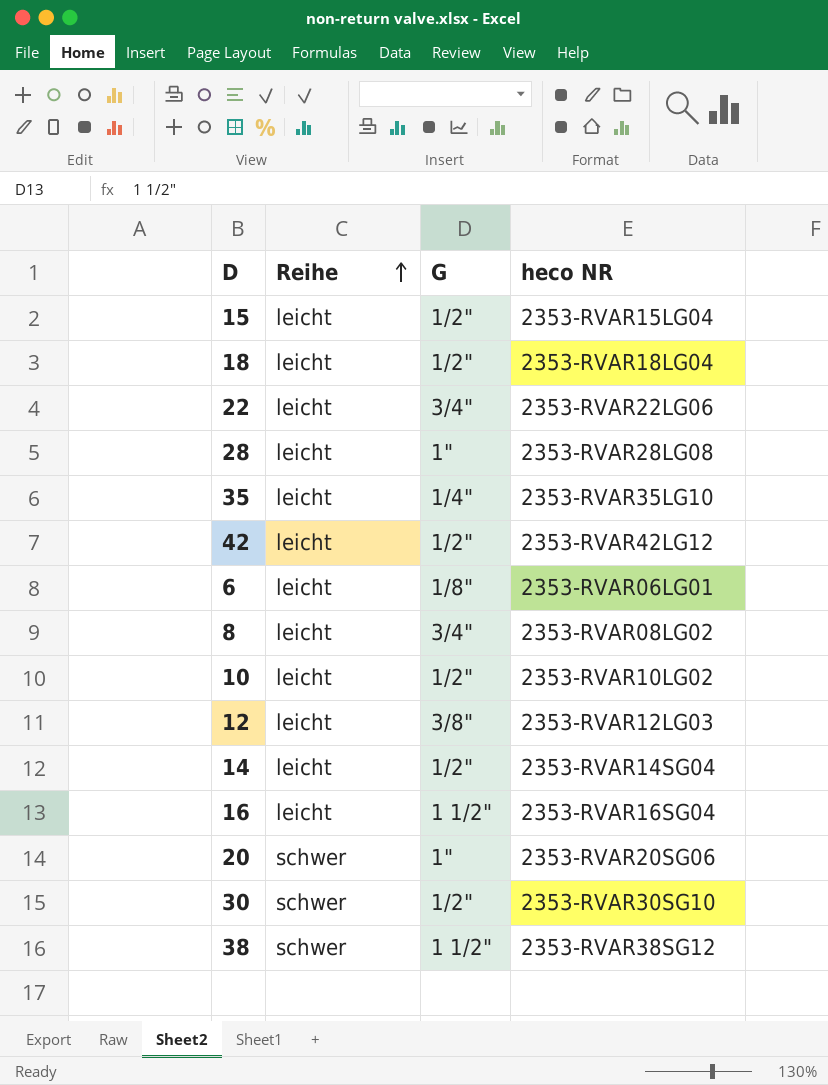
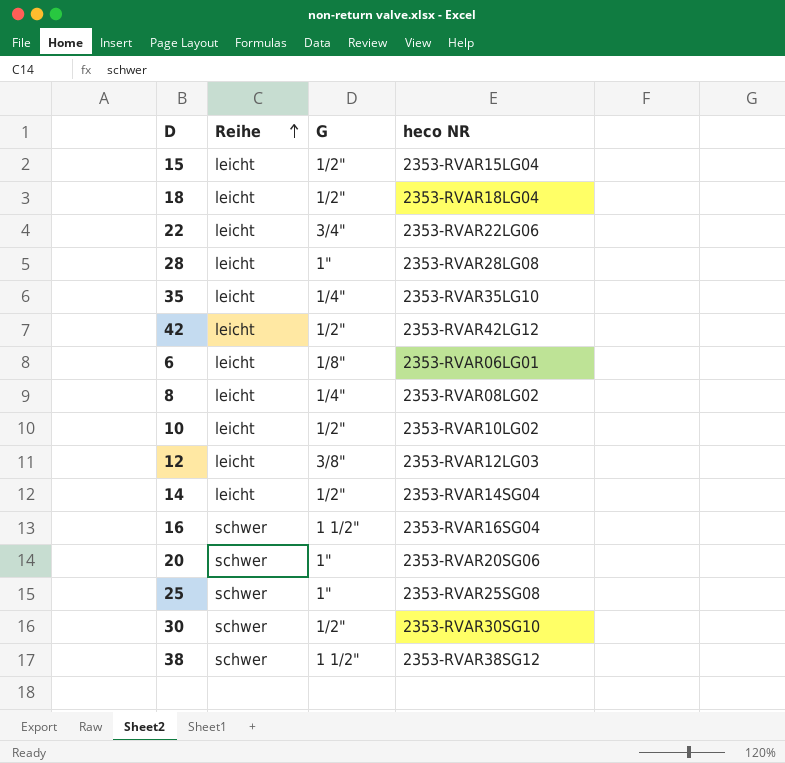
8 | G: 3/4" -> 1/4"
16 | Reihe: leicht -> schwer
row 25: none -> schwer | 1" | 2353-RVAR25SG08

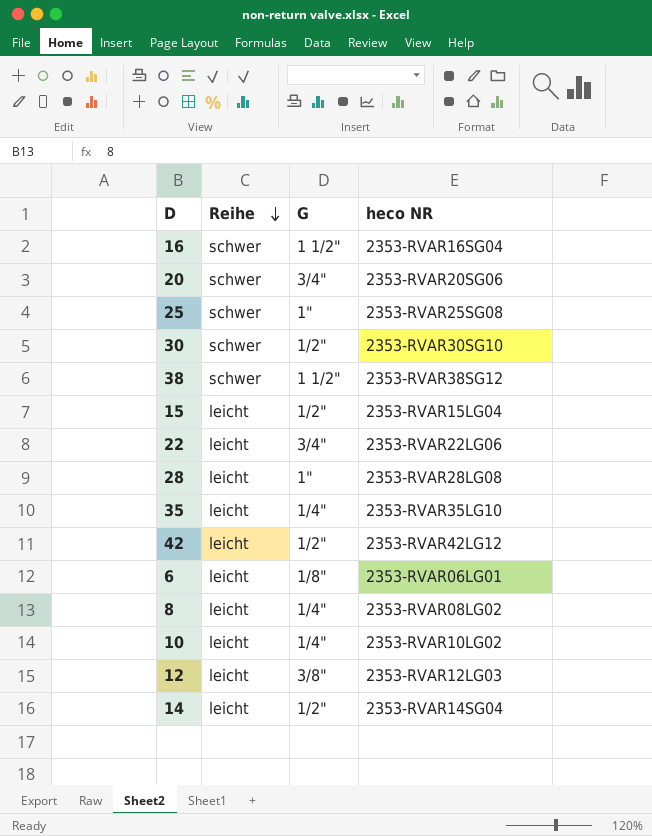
row order: Reihe ascending -> Reihe descending
row 18: leicht | 1/2" | 2353-RVAR18LG04 -> none
20 | G: 1" -> 3/4"
10 | G: 1/2" -> 1/4"

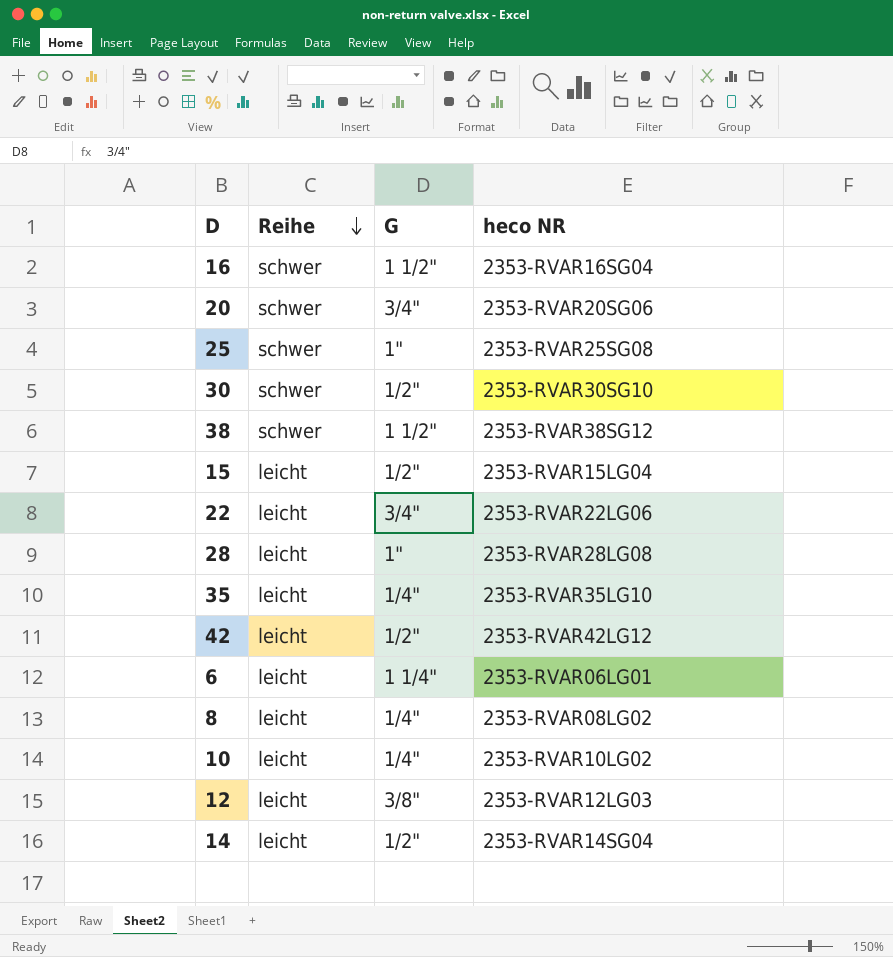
6 | G: 1/8" -> 1 1/4"

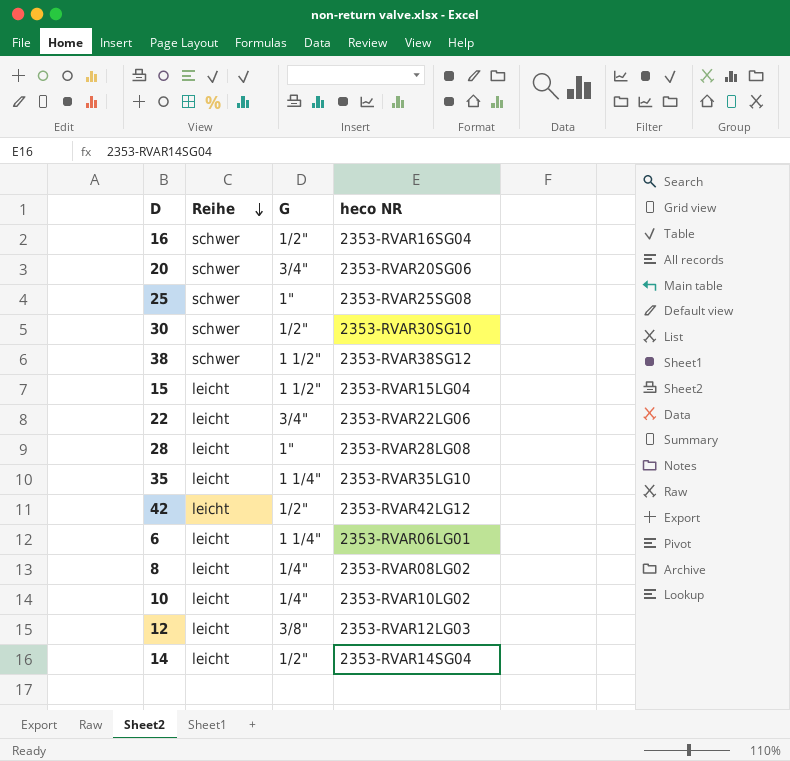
16 | G: 1 1/2" -> 1/2"
15 | G: 1/2" -> 1 1/2"
35 | G: 1/4" -> 1 1/4"

